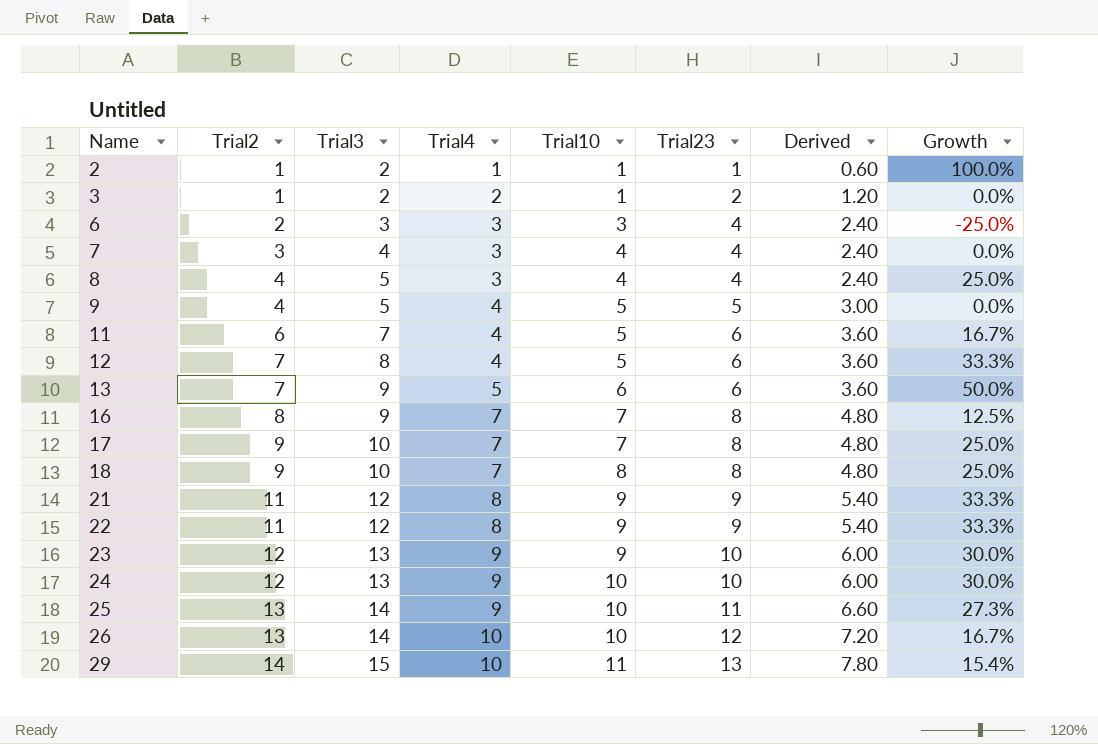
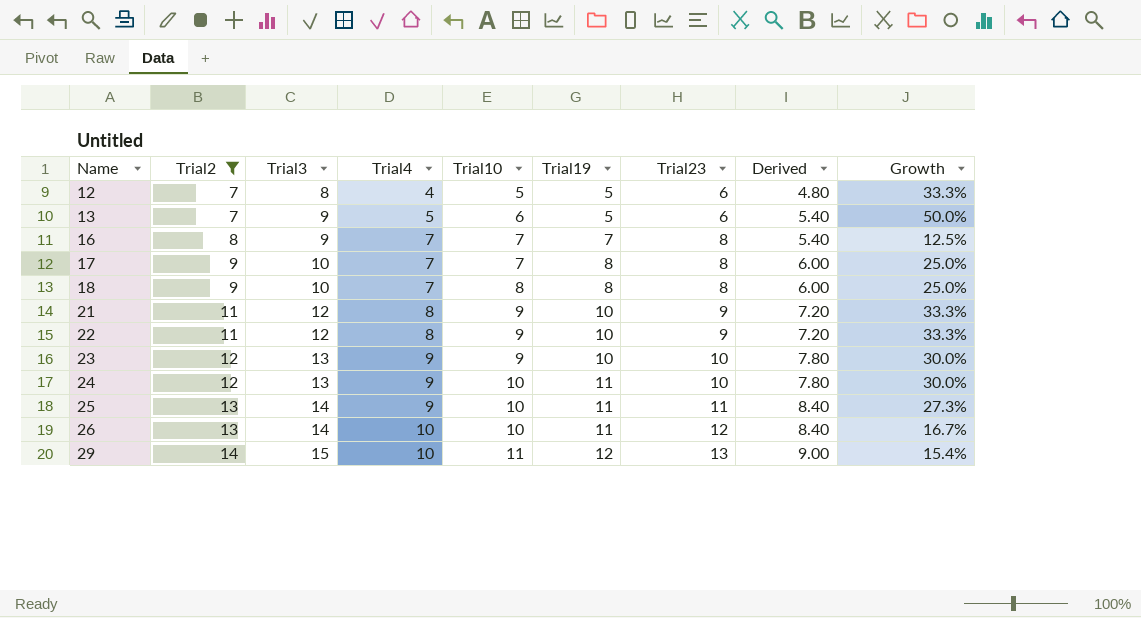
filter: none -> Trial2 >= 7
column Trial19 | position: none -> 6
column Derived | formula: [Trial23] * 0.6 -> [Trial3] * 0.6

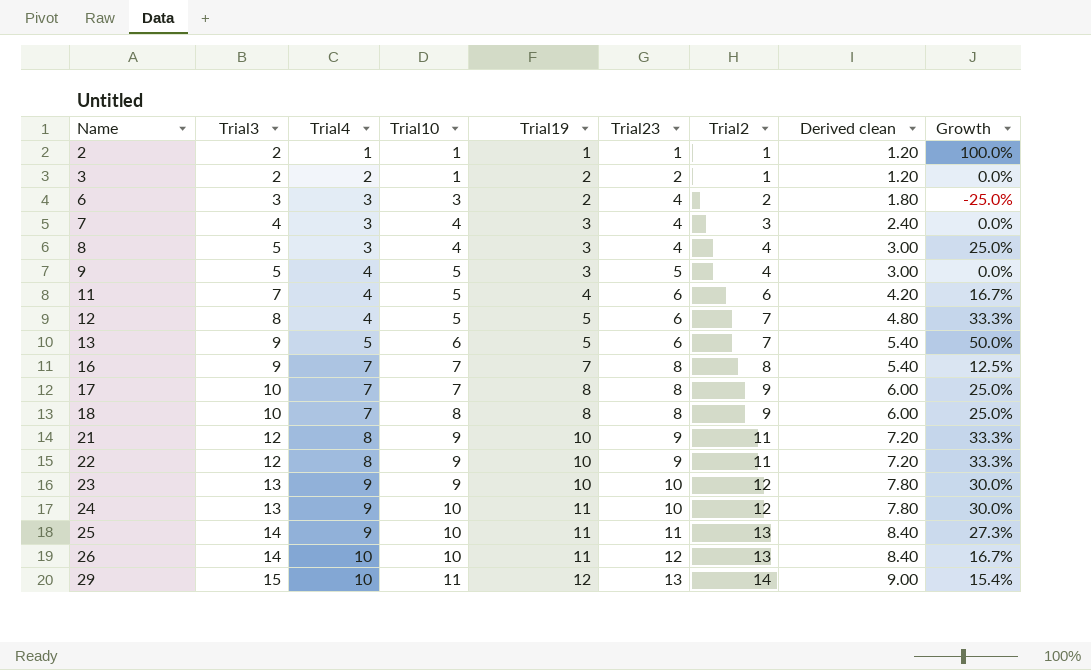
filter: Trial2 >= 7 -> none
column Trial2 | position: 2 -> 7
column name: Derived -> Derived clean

